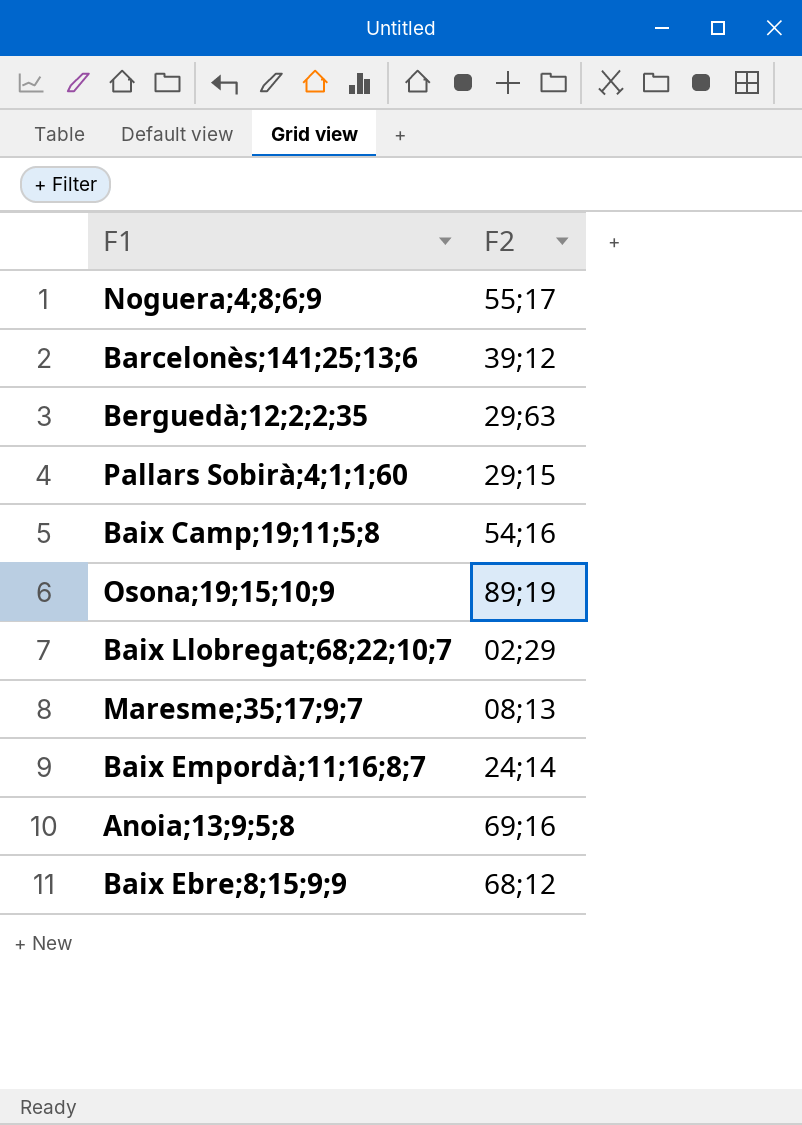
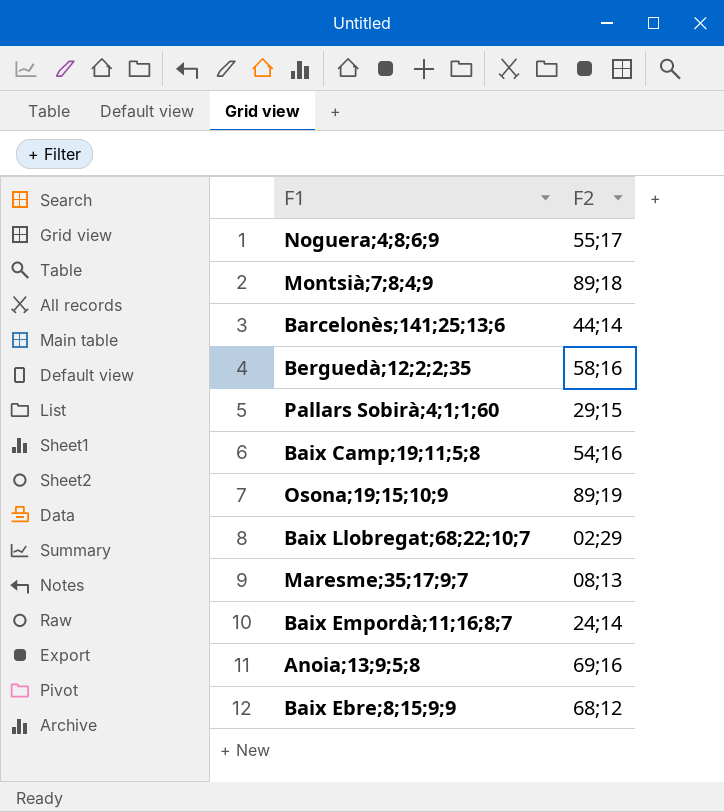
row Montsià;7;8;4;9: none -> 89;18
Barcelonès;141;25;13;6 | F2: 39;12 -> 44;14
Berguedà;12;2;2;35 | F2: 29;63 -> 58;16

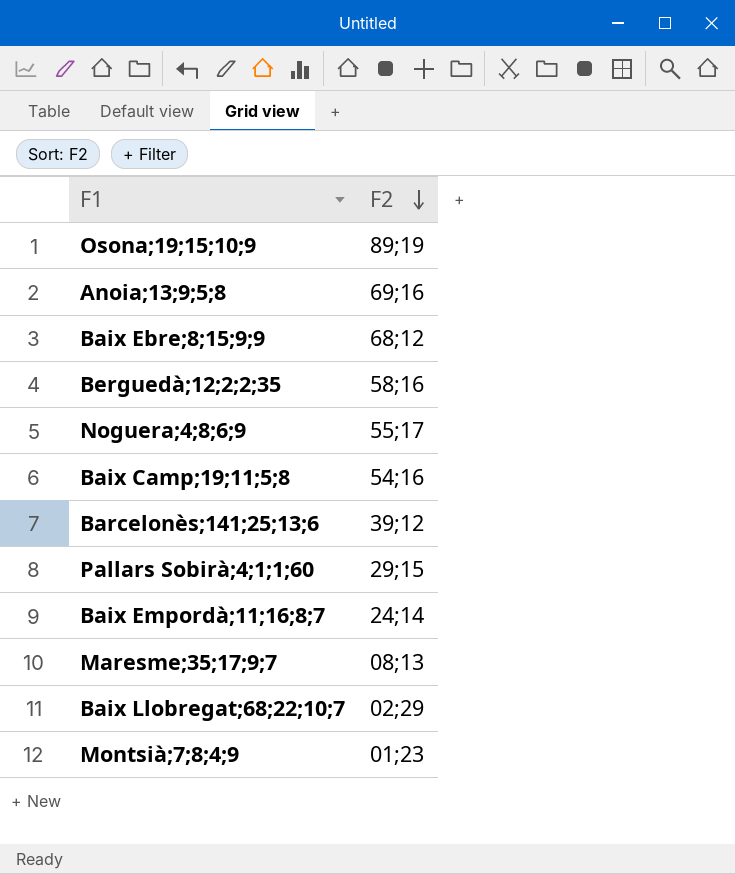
row order: none -> F2 descending
Barcelonès;141;25;13;6 | F2: 44;14 -> 39;12
Montsià;7;8;4;9 | F2: 89;18 -> 01;23

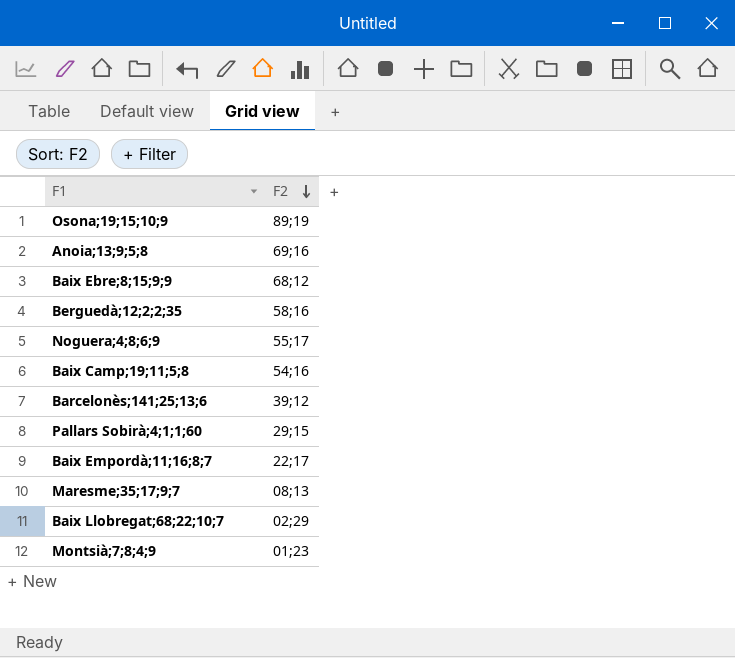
Baix Empordà;11;16;8;7 | F2: 24;14 -> 22;17

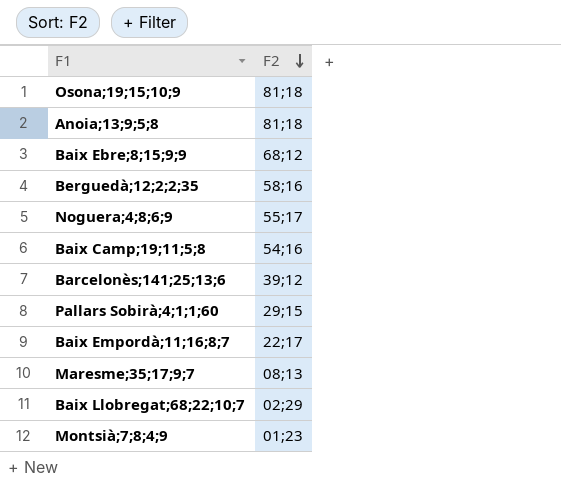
Osona;19;15;10;9 | F2: 89;19 -> 81;18
Anoia;13;9;5;8 | F2: 69;16 -> 81;18

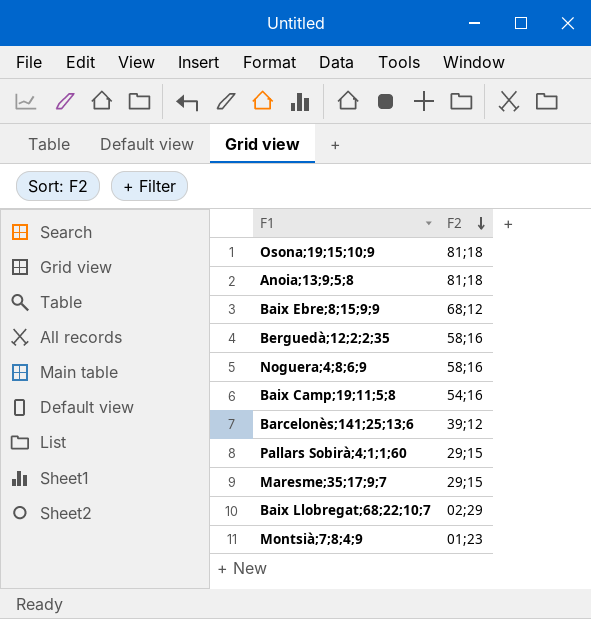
row Baix Empordà;11;16;8;7: 22;17 -> none
Noguera;4;8;6;9 | F2: 55;17 -> 58;16
Maresme;35;17;9;7 | F2: 08;13 -> 29;15

